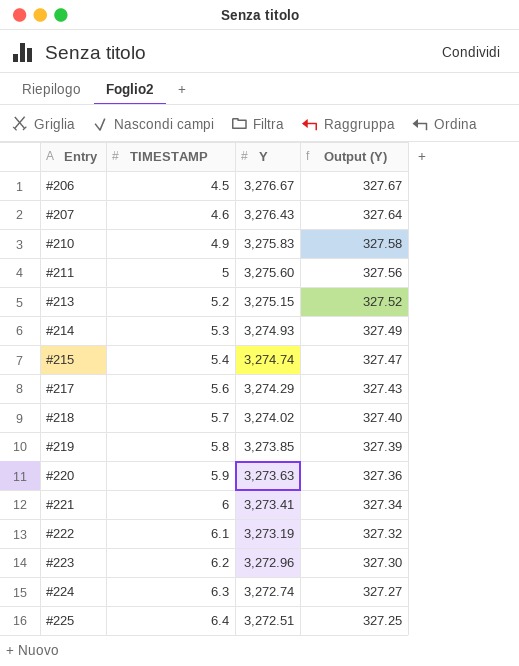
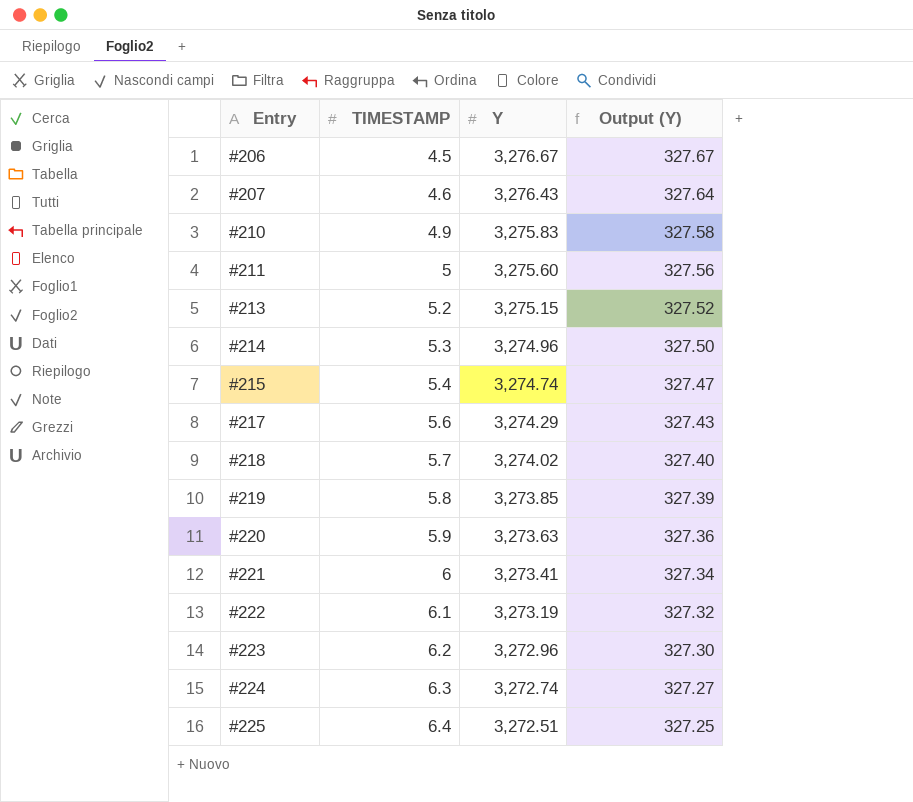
#214 | Y: 3,274.93 -> 3,274.96
#214 | Output (Y): 327.49 -> 327.50

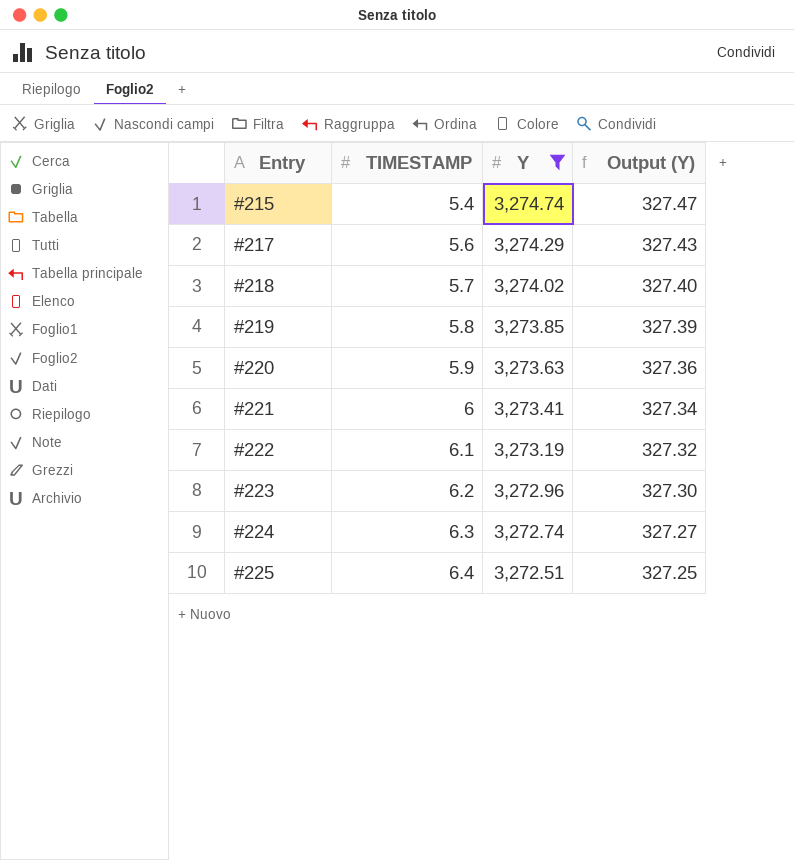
filter: none -> Y <= 3,274.74

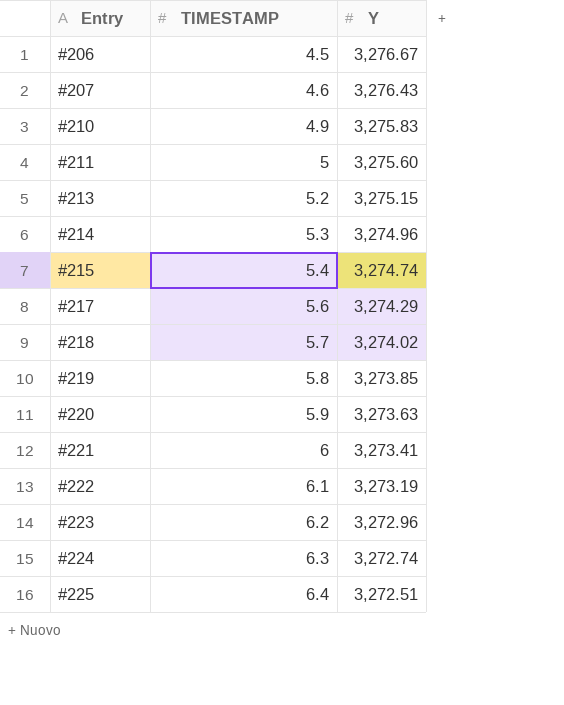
filter: Y <= 3,274.74 -> none
column Output (Y) | formula: [Y] * 0.1 -> none

